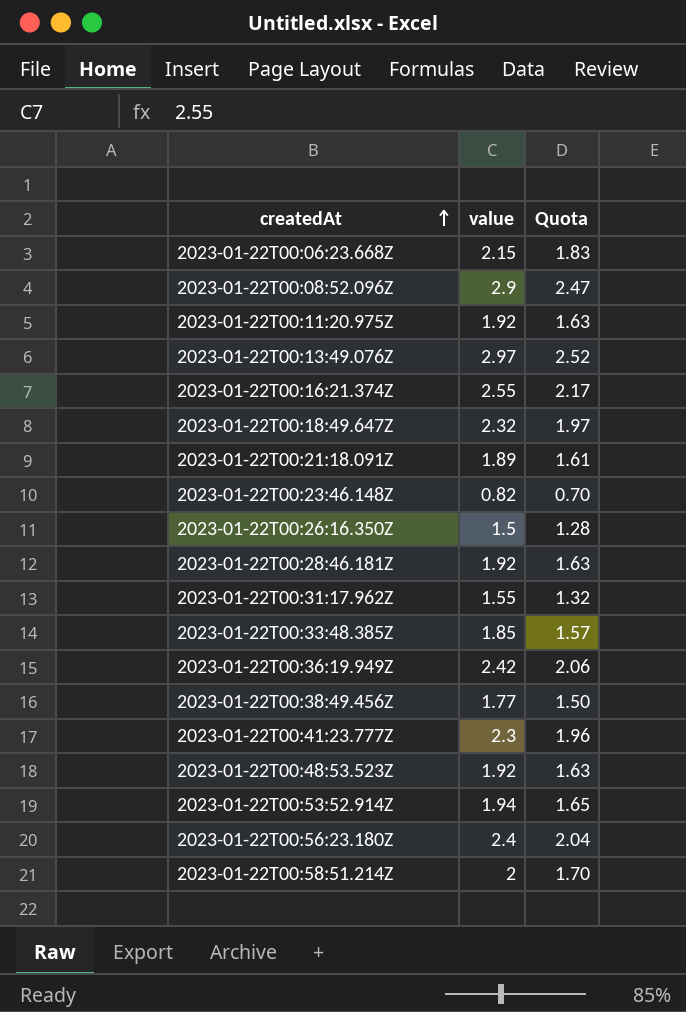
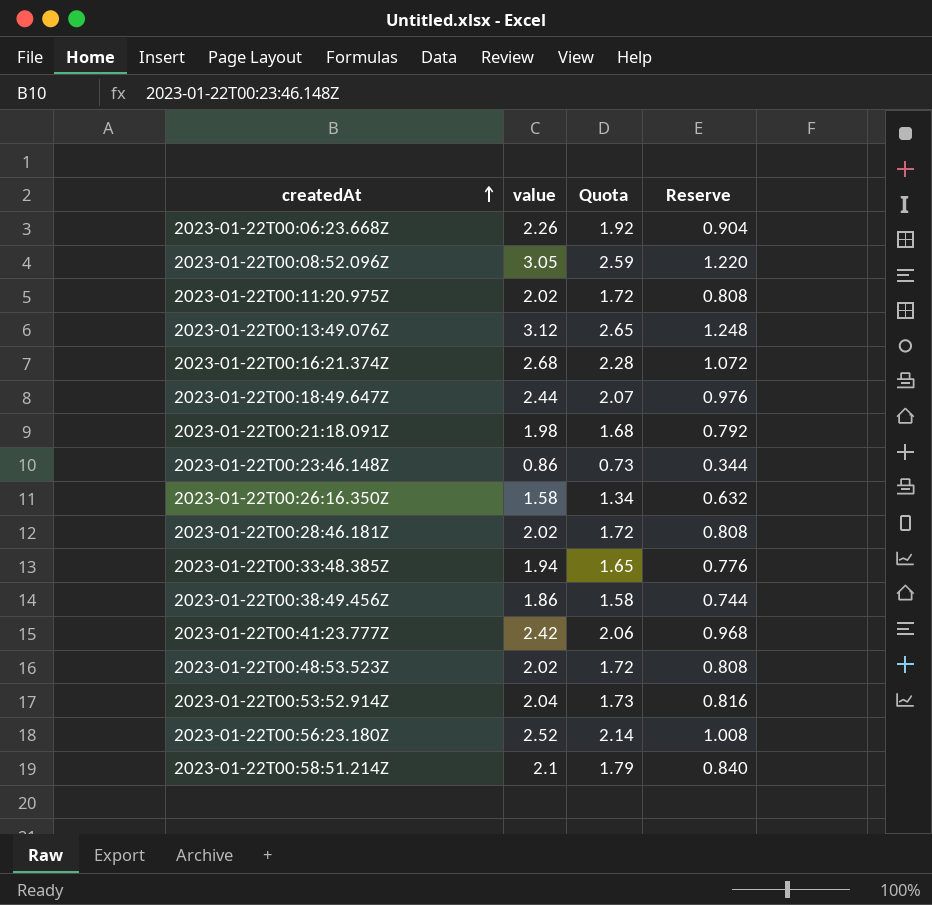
column Reserve | formula: none -> [value] * 0.4
row 2023-01-22T00:31:17.962Z: 1.55 | 1.32 -> none
row 2023-01-22T00:36:19.949Z: 2.42 | 2.06 -> none
2023-01-22T00:06:23.668Z | value: 2.15 -> 2.26
2023-01-22T00:06:23.668Z | Quota: 1.83 -> 1.92
2023-01-22T00:08:52.096Z | value: 2.9 -> 3.05
2023-01-22T00:08:52.096Z | Quota: 2.47 -> 2.59
2023-01-22T00:11:20.975Z | value: 1.92 -> 2.02
2023-01-22T00:11:20.975Z | Quota: 1.63 -> 1.72
2023-01-22T00:13:49.076Z | value: 2.97 -> 3.12
2023-01-22T00:13:49.076Z | Quota: 2.52 -> 2.65
2023-01-22T00:16:21.374Z | value: 2.55 -> 2.68
2023-01-22T00:16:21.374Z | Quota: 2.17 -> 2.28
2023-01-22T00:18:49.647Z | value: 2.32 -> 2.44
2023-01-22T00:18:49.647Z | Quota: 1.97 -> 2.07
2023-01-22T00:21:18.091Z | value: 1.89 -> 1.98
2023-01-22T00:21:18.091Z | Quota: 1.61 -> 1.68
2023-01-22T00:23:46.148Z | value: 0.82 -> 0.86
2023-01-22T00:23:46.148Z | Quota: 0.70 -> 0.73
2023-01-22T00:26:16.350Z | value: 1.5 -> 1.58
2023-01-22T00:26:16.350Z | Quota: 1.28 -> 1.34
2023-01-22T00:28:46.181Z | value: 1.92 -> 2.02
2023-01-22T00:28:46.181Z | Quota: 1.63 -> 1.72
2023-01-22T00:33:48.385Z | value: 1.85 -> 1.94
2023-01-22T00:33:48.385Z | Quota: 1.57 -> 1.65
2023-01-22T00:38:49.456Z | value: 1.77 -> 1.86
2023-01-22T00:38:49.456Z | Quota: 1.50 -> 1.58
2023-01-22T00:41:23.777Z | value: 2.3 -> 2.42
2023-01-22T00:41:23.777Z | Quota: 1.96 -> 2.06
2023-01-22T00:48:53.523Z | value: 1.92 -> 2.02
2023-01-22T00:48:53.523Z | Quota: 1.63 -> 1.72
2023-01-22T00:53:52.914Z | value: 1.94 -> 2.04
2023-01-22T00:53:52.914Z | Quota: 1.65 -> 1.73
2023-01-22T00:56:23.180Z | value: 2.4 -> 2.52
2023-01-22T00:56:23.180Z | Quota: 2.04 -> 2.14
2023-01-22T00:58:51.214Z | value: 2 -> 2.1
2023-01-22T00:58:51.214Z | Quota: 1.70 -> 1.79

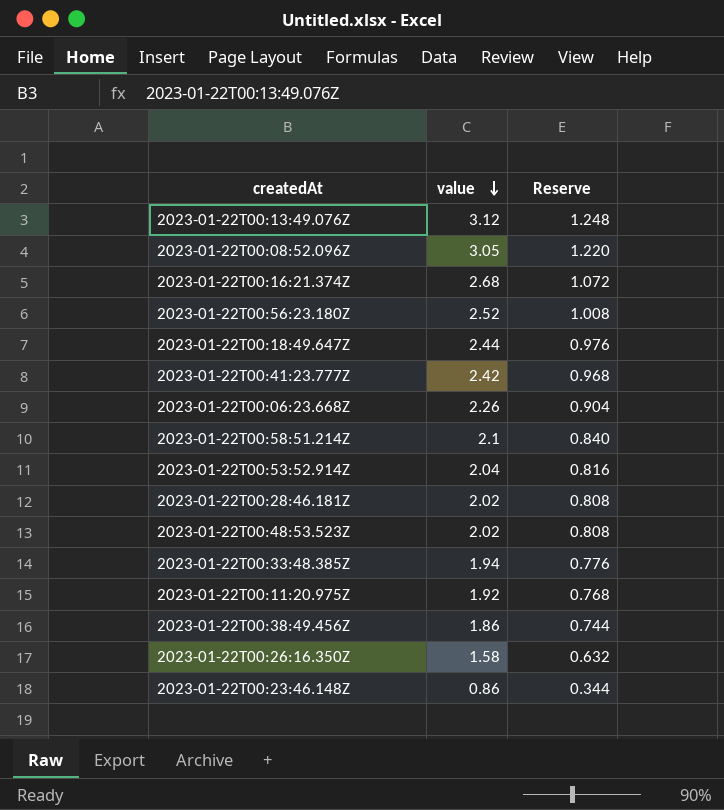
row order: createdAt ascending -> value descending
column Quota | formula: [value] * 0.85 -> none
row 2023-01-22T00:21:18.091Z: 1.98 | 1.68 | 0.792 -> none
2023-01-22T00:11:20.975Z | value: 2.02 -> 1.92
2023-01-22T00:11:20.975Z | Reserve: 0.808 -> 0.768

